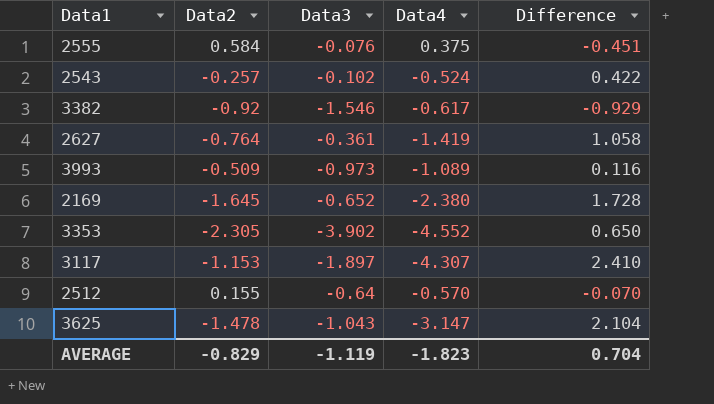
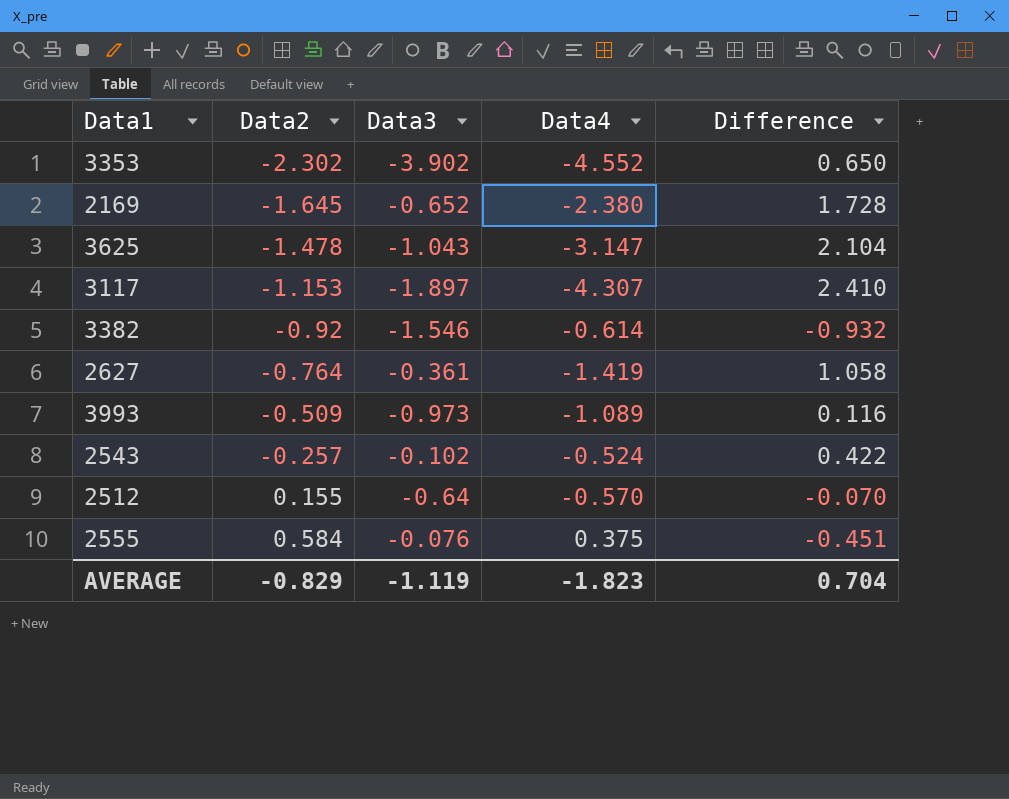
row order: none -> Data2 ascending
3353 | Data2: -2.305 -> -2.302
3382 | Data4: -0.617 -> -0.614
3382 | Difference: -0.929 -> -0.932

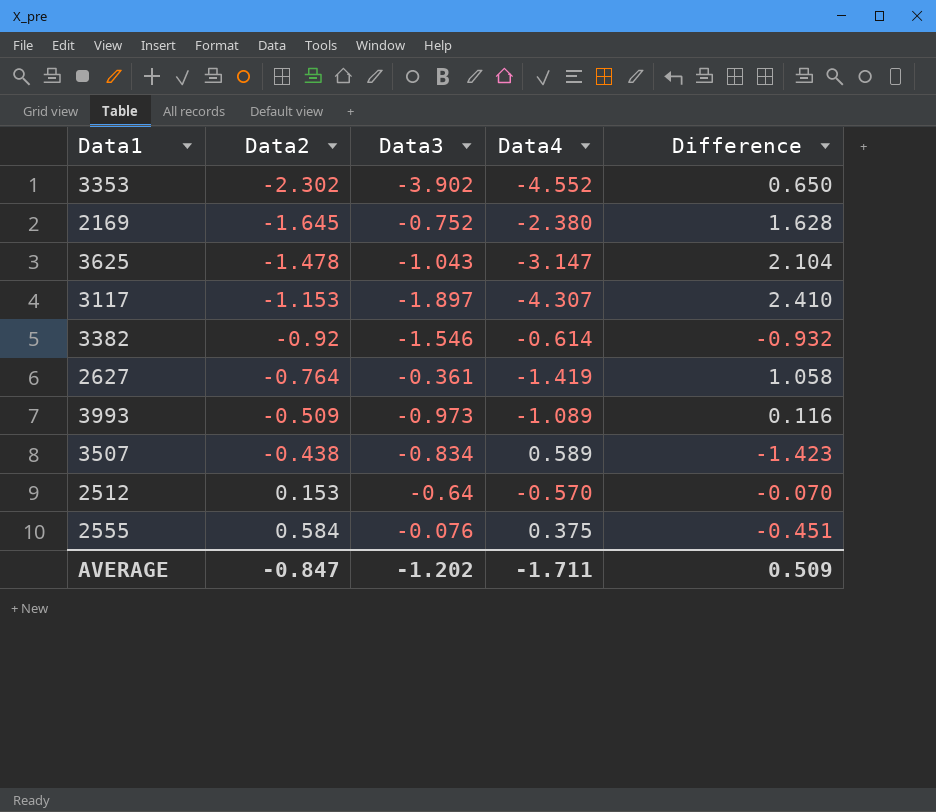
row 2543: -0.257 | -0.102 | -0.524 | 0.422 -> none
2169 | Data3: -0.652 -> -0.752
2169 | Difference: 1.728 -> 1.628
row 3507: none -> -0.438 | -0.834 | 0.589 | -1.423
2512 | Data2: 0.155 -> 0.153
AVERAGE | Data2: -0.829 -> -0.847
AVERAGE | Data3: -1.119 -> -1.202
AVERAGE | Data4: -1.823 -> -1.711
AVERAGE | Difference: 0.704 -> 0.509

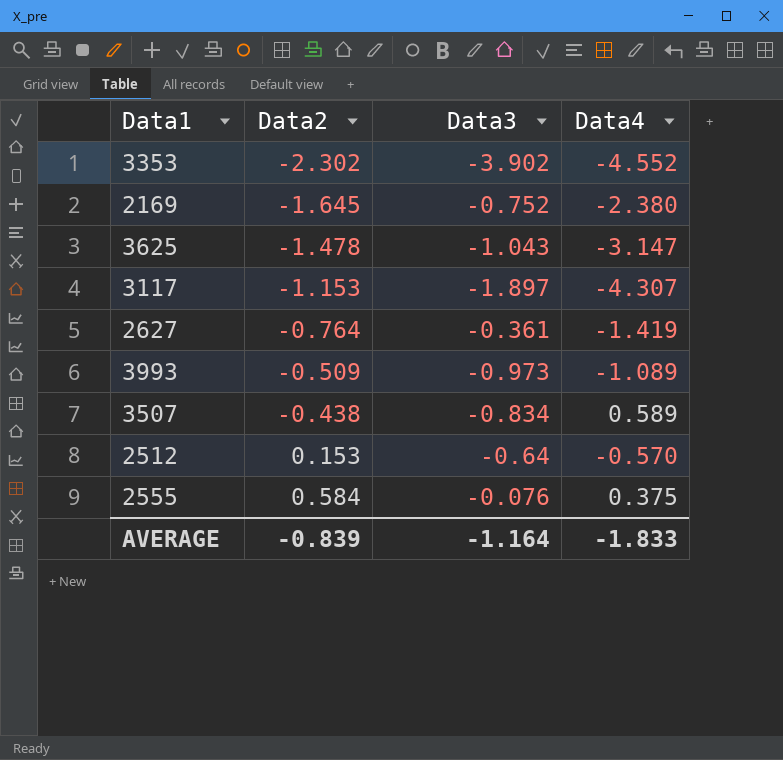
column Difference | formula: [Data3] - [Data4] -> none
row 3382: -0.92 | -1.546 | -0.614 | -0.932 -> none
AVERAGE | Data2: -0.847 -> -0.839
AVERAGE | Data3: -1.202 -> -1.164
AVERAGE | Data4: -1.711 -> -1.833

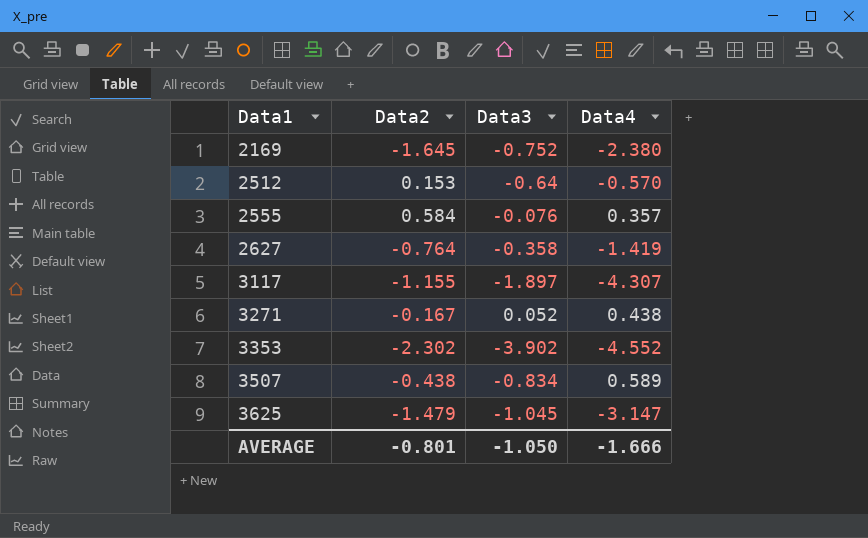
row order: Data2 ascending -> Data1 ascending
row 3993: -0.509 | -0.973 | -1.089 -> none
2555 | Data4: 0.375 -> 0.357
2627 | Data3: -0.361 -> -0.358
3117 | Data2: -1.153 -> -1.155
row 3271: none -> -0.167 | 0.052 | 0.438
3625 | Data2: -1.478 -> -1.479
3625 | Data3: -1.043 -> -1.045
AVERAGE | Data2: -0.839 -> -0.801
AVERAGE | Data3: -1.164 -> -1.050
AVERAGE | Data4: -1.833 -> -1.666

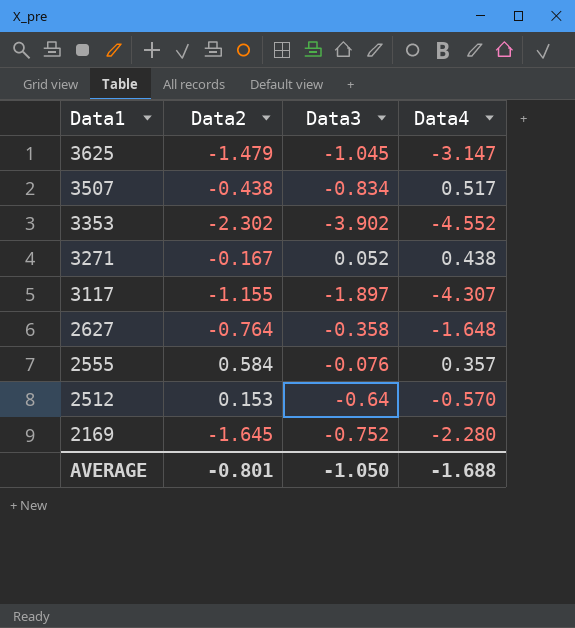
row order: Data1 ascending -> Data1 descending
3507 | Data4: 0.589 -> 0.517
2627 | Data4: -1.419 -> -1.648
2169 | Data4: -2.380 -> -2.280
AVERAGE | Data4: -1.666 -> -1.688

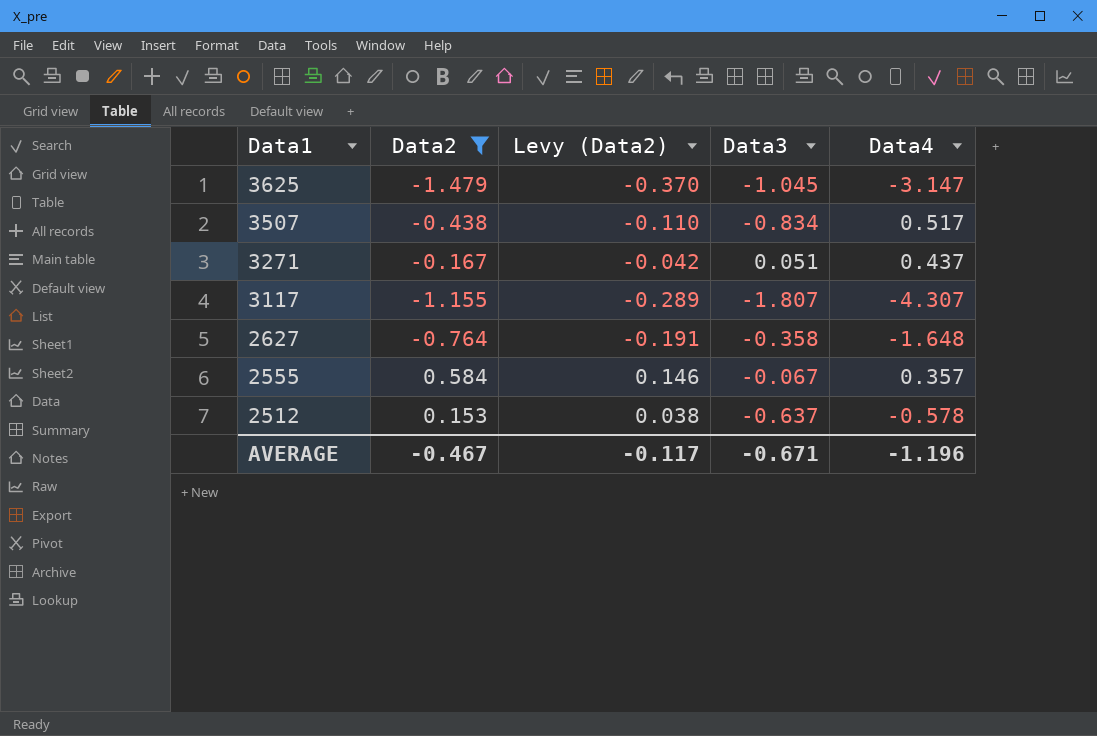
filter: none -> Data2 >= -1.479
column Levy (Data2) | formula: none -> [Data2] * 0.25
3271 | Data3: 0.052 -> 0.051
3271 | Data4: 0.438 -> 0.437
3117 | Data3: -1.897 -> -1.807
2555 | Data3: -0.076 -> -0.067
2512 | Data3: -0.64 -> -0.637
2512 | Data4: -0.570 -> -0.578
AVERAGE | Data2: -0.801 -> -0.467
AVERAGE | Data3: -1.050 -> -0.671
AVERAGE | Data4: -1.688 -> -1.196

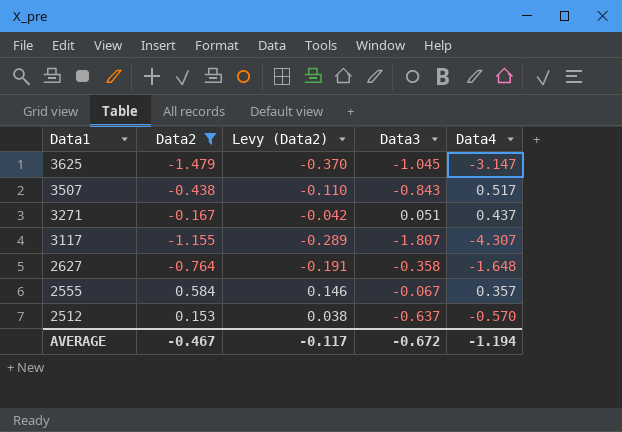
3507 | Data3: -0.834 -> -0.843
2512 | Data4: -0.578 -> -0.570
AVERAGE | Data3: -0.671 -> -0.672
AVERAGE | Data4: -1.196 -> -1.194

